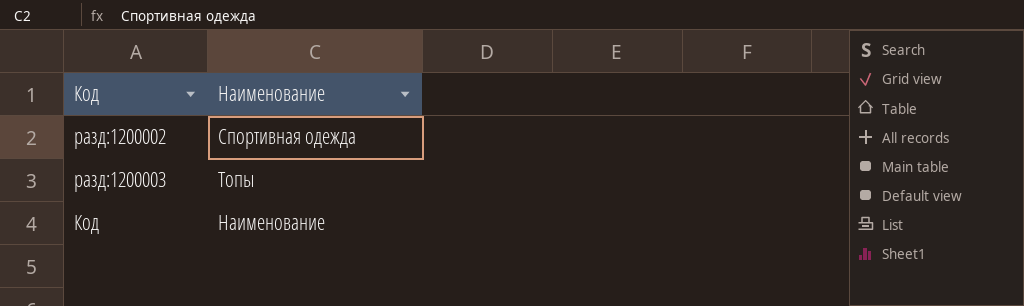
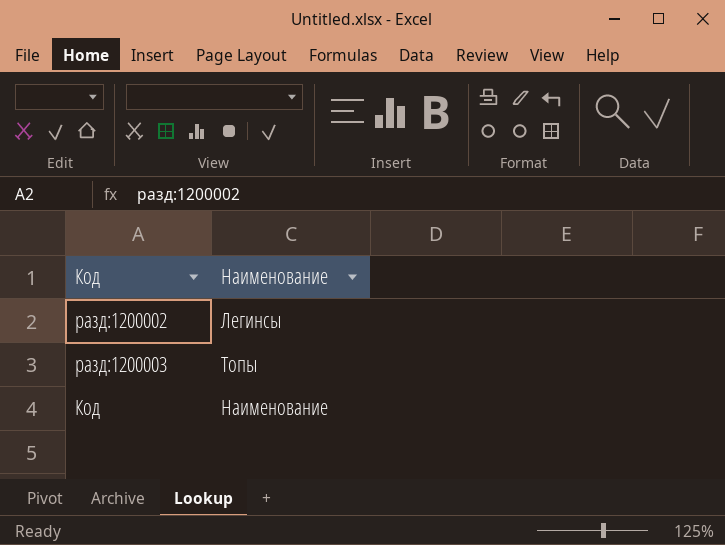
разд:1200002 | Наименование: Спортивная одежда -> Легинсы

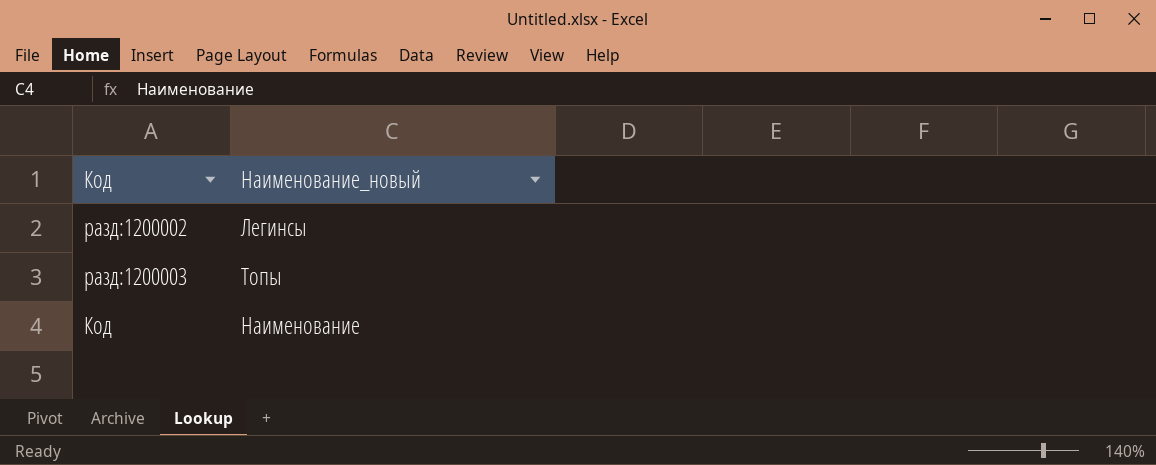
column name: Наименование -> Наименование_новый

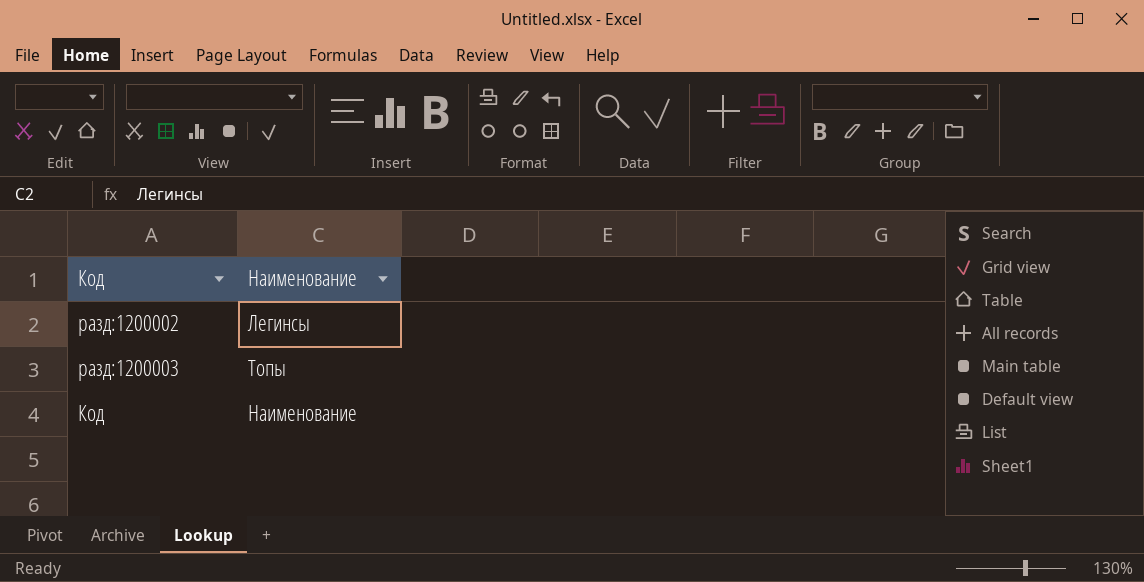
column name: Наименование_новый -> Наименование

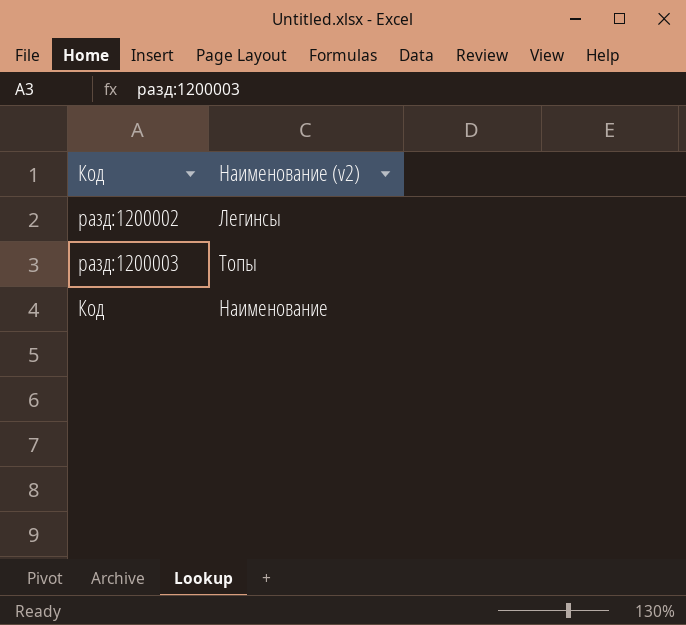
column name: Наименование -> Наименование (v2)

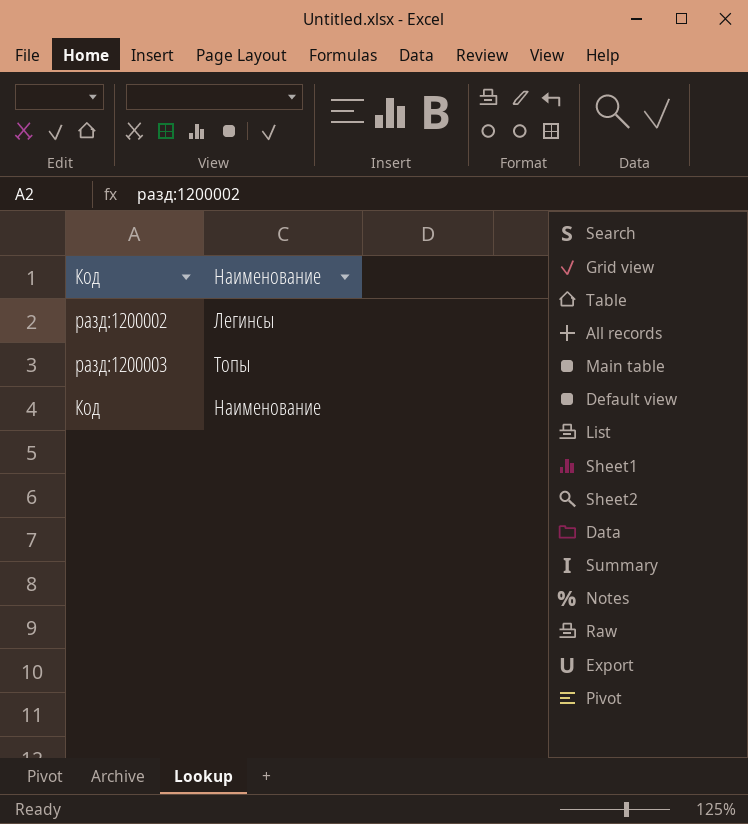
column name: Наименование (v2) -> Наименование

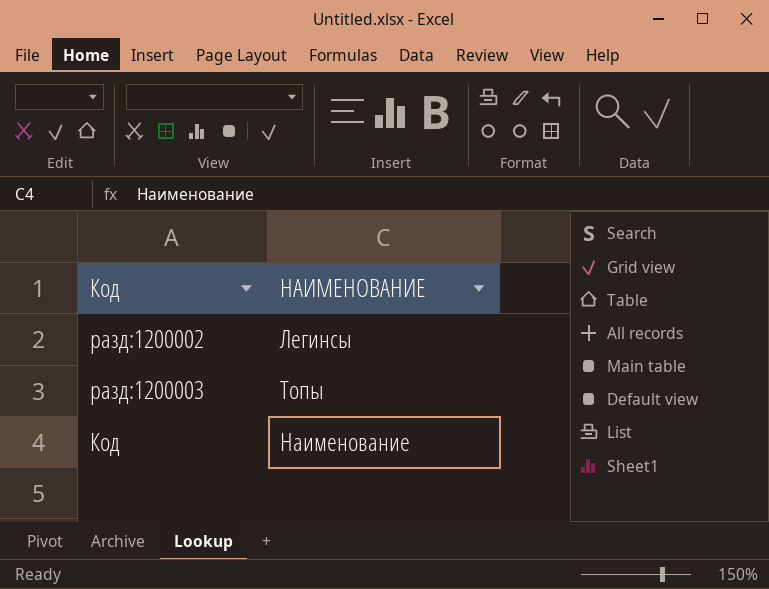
column name: Наименование -> НАИМЕНОВАНИЕ

